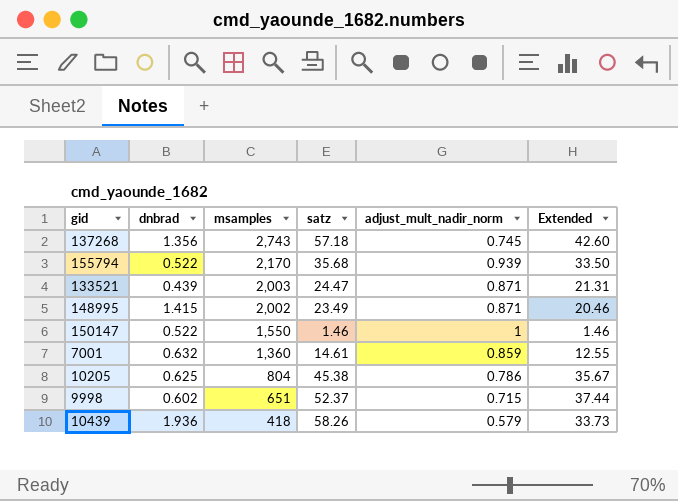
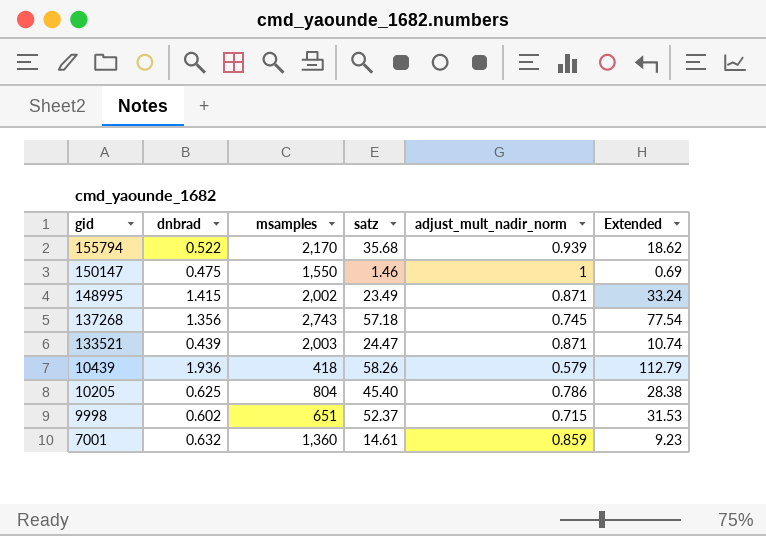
row order: msamples descending -> gid descending
column Extended | formula: [satz] * [adjust_mult_nadir_norm] -> [dnbrad] * [satz]
150147 | dnbrad: 0.522 -> 0.475
10205 | satz: 45.38 -> 45.40

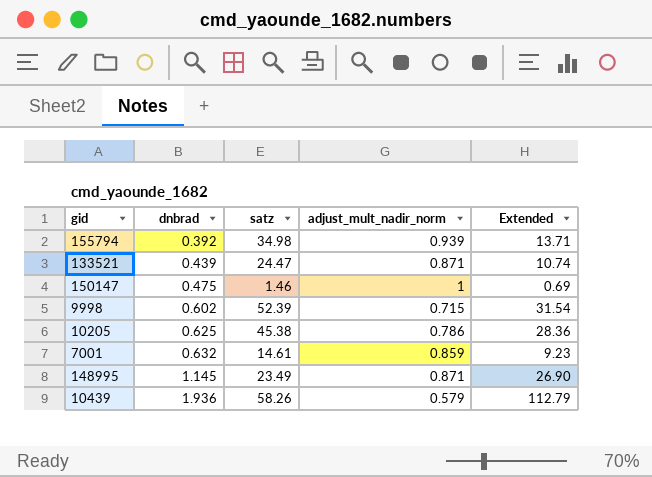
row order: gid descending -> dnbrad ascending
column msamples | position: 3 -> none
row 137268: 1.356 | 2,743 | 57.18 | 0.745 | 77.54 -> none
155794 | dnbrad: 0.522 -> 0.392
155794 | satz: 35.68 -> 34.98
155794 | Extended: 18.62 -> 13.71
9998 | satz: 52.37 -> 52.39
9998 | Extended: 31.53 -> 31.54
10205 | satz: 45.40 -> 45.38
10205 | Extended: 28.38 -> 28.36
148995 | dnbrad: 1.415 -> 1.145
148995 | Extended: 33.24 -> 26.90

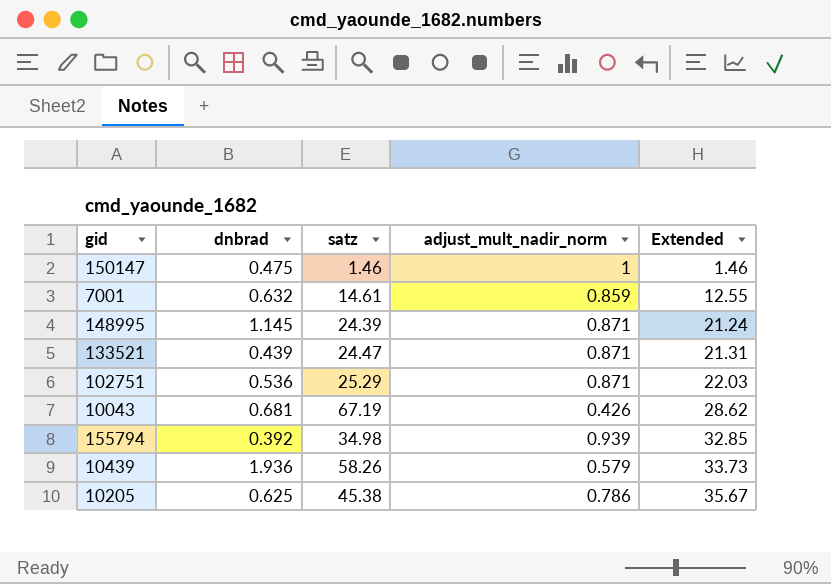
row order: dnbrad ascending -> Extended ascending
column Extended | formula: [dnbrad] * [satz] -> [satz] * [adjust_mult_nadir_norm]
row 9998: 0.602 | 52.39 | 0.715 | 31.54 -> none
148995 | satz: 23.49 -> 24.39
row 102751: none -> 0.536 | 25.29 | 0.871 | 22.03
row 10043: none -> 0.681 | 67.19 | 0.426 | 28.62

